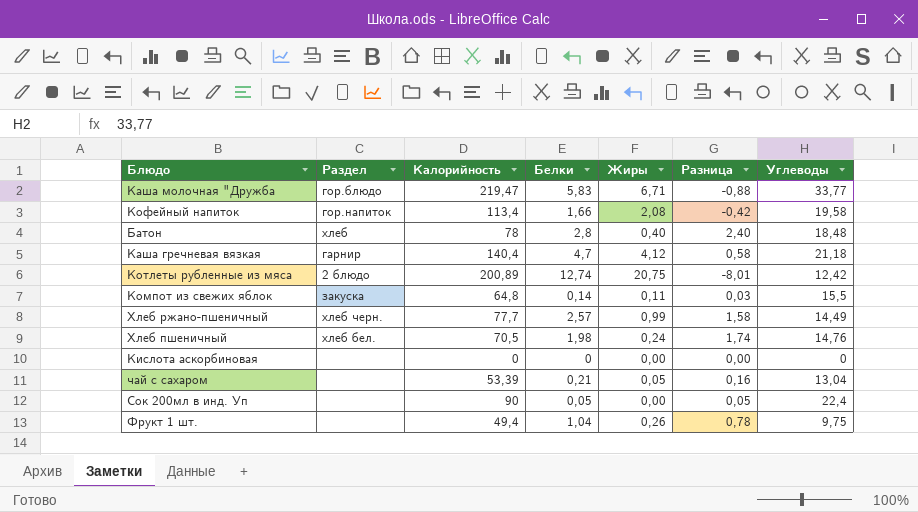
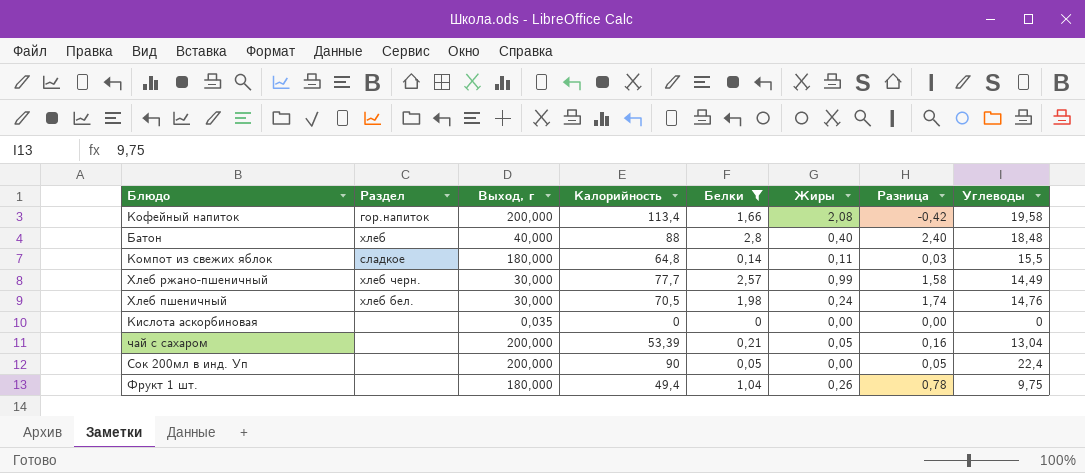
filter: none -> Белки <= 2,8
column Выход, г | position: none -> 3
Батон | Калорийность: 78 -> 88
Компот из свежих яблок | Раздел: закуска -> сладкое

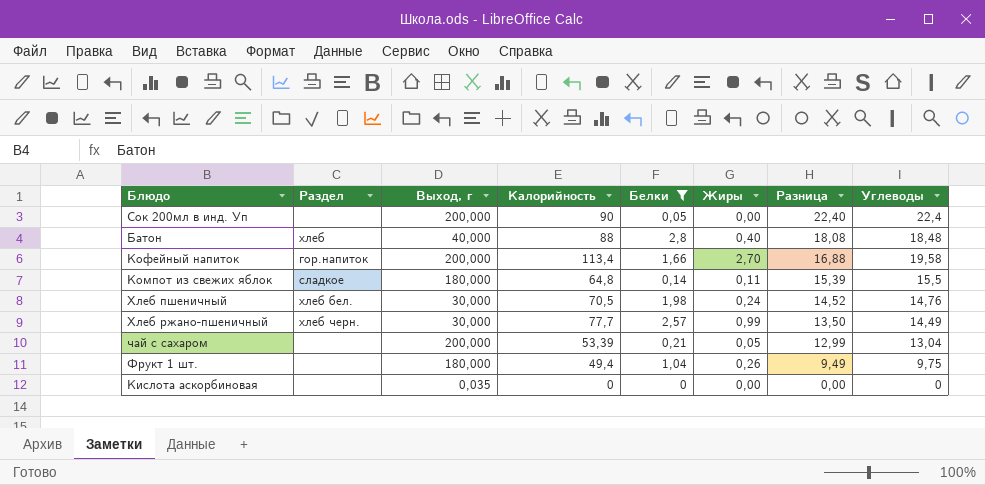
row order: none -> Разница descending
column Разница | formula: [Белки] - [Жиры] -> [Углеводы] - [Жиры]
Кофейный напиток | Жиры: 2,08 -> 2,70

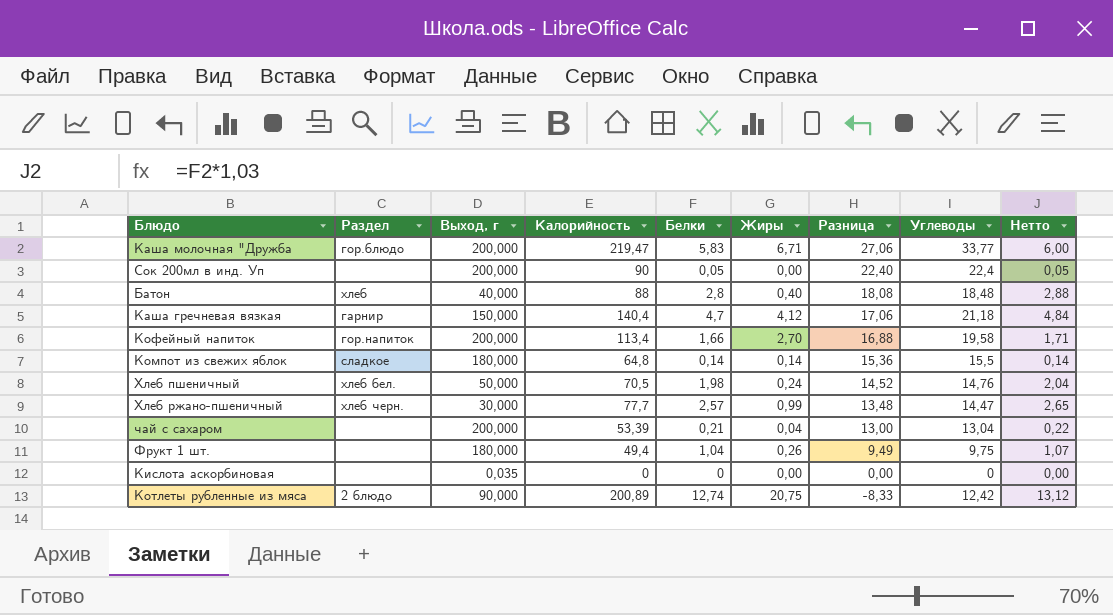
filter: Белки <= 2,8 -> none
column Нетто | formula: none -> [Белки] * 1,03
Компот из свежих яблок | Жиры: 0,11 -> 0,14
Компот из свежих яблок | Разница: 15,39 -> 15,36
Хлеб пшеничный | Выход, г: 30,000 -> 50,000
Хлеб ржано-пшеничный | Разница: 13,50 -> 13,48
Хлеб ржано-пшеничный | Углеводы: 14,49 -> 14,47
чай с сахаром | Жиры: 0,05 -> 0,04
чай с сахаром | Разница: 12,99 -> 13,00

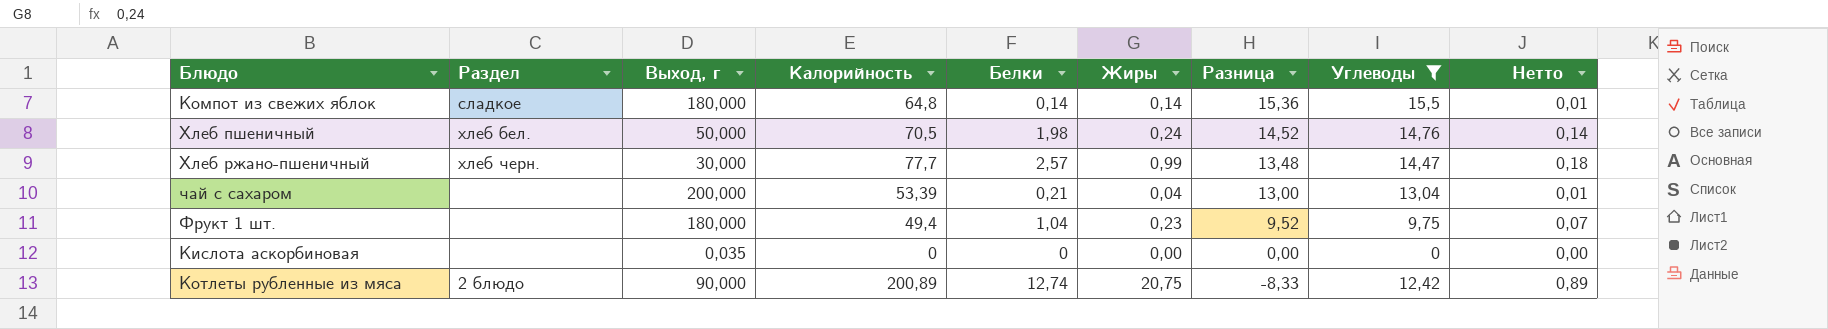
filter: none -> Углеводы <= 15,5
column Нетто | formula: [Белки] * 1,03 -> [Белки] * 0,07
Фрукт 1 шт. | Жиры: 0,26 -> 0,23
Фрукт 1 шт. | Разница: 9,49 -> 9,52

